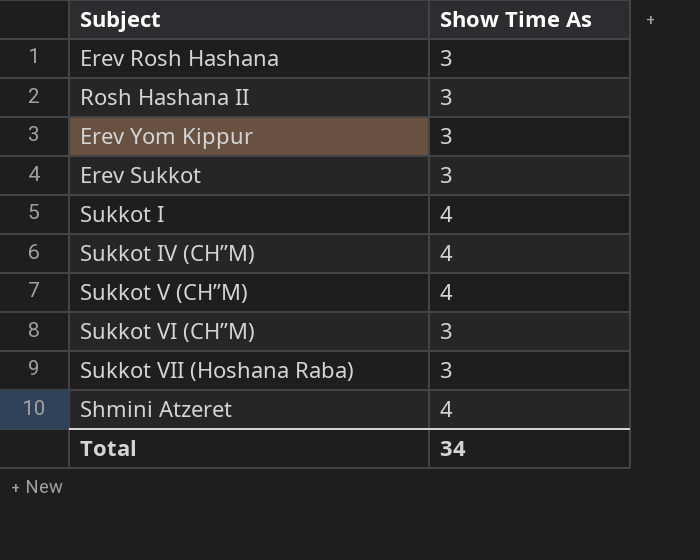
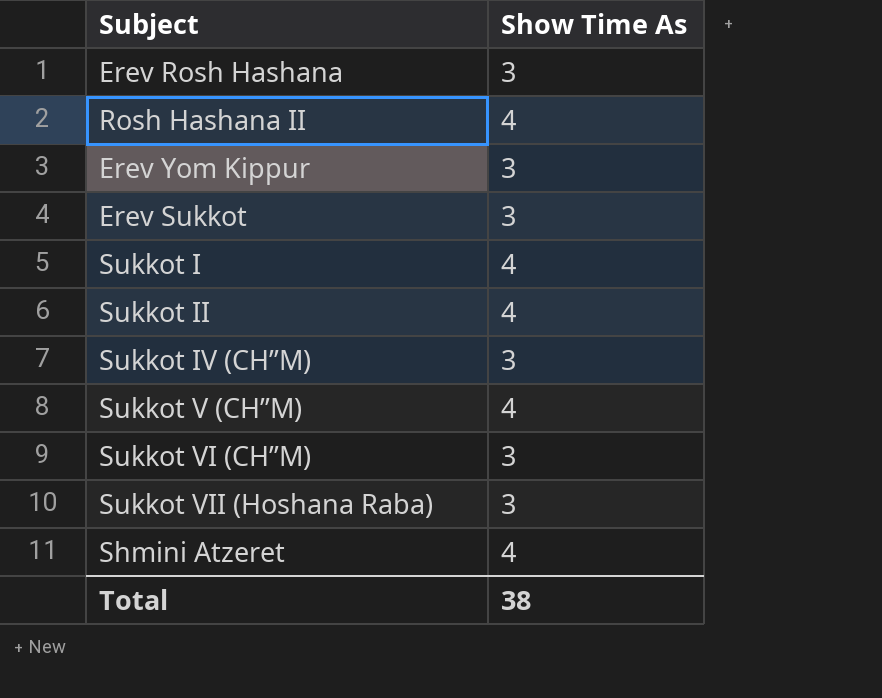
Rosh Hashana II | Show Time As: 3 -> 4
row Sukkot II: none -> 4
Sukkot IV (CH’’M) | Show Time As: 4 -> 3
Total | Show Time As: 34 -> 38

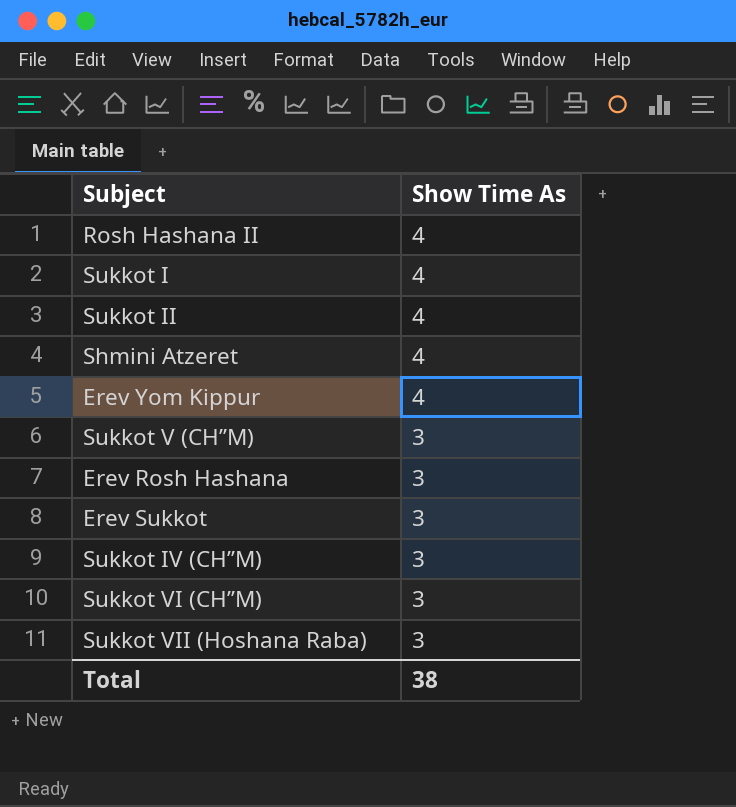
row order: none -> Show Time As descending
Erev Yom Kippur | Show Time As: 3 -> 4
Sukkot V (CH’’M) | Show Time As: 4 -> 3

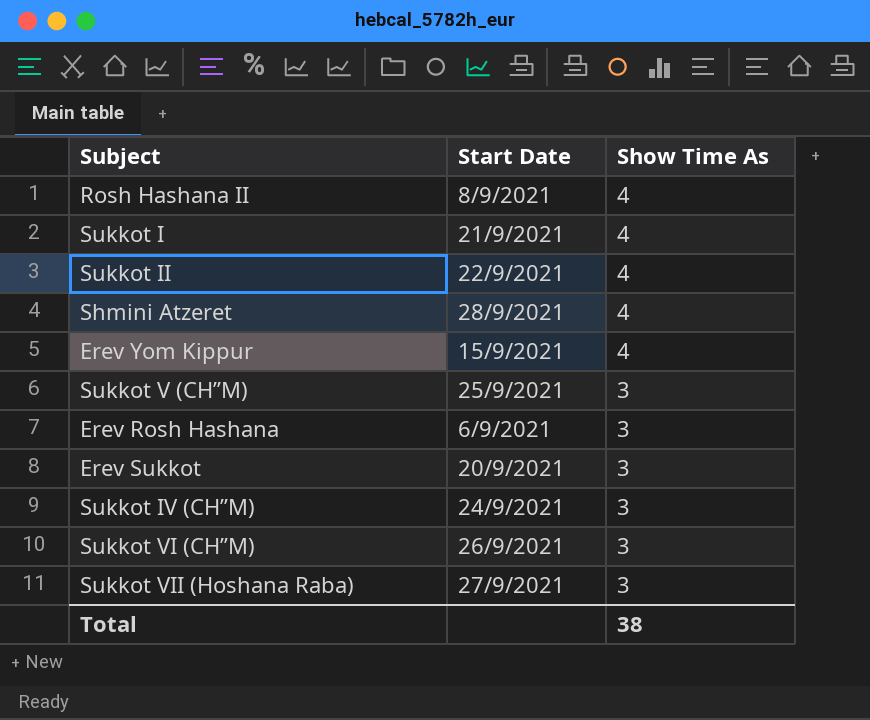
column Start Date | position: none -> 2

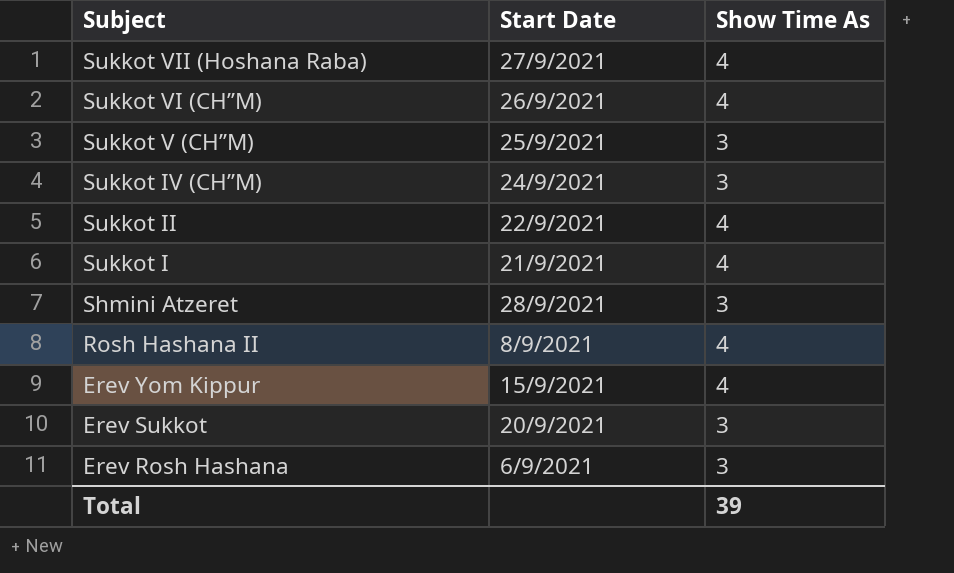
row order: Show Time As descending -> Subject descending
Sukkot VII (Hoshana Raba) | Show Time As: 3 -> 4
Sukkot VI (CH’’M) | Show Time As: 3 -> 4
Shmini Atzeret | Show Time As: 4 -> 3
Total | Show Time As: 38 -> 39

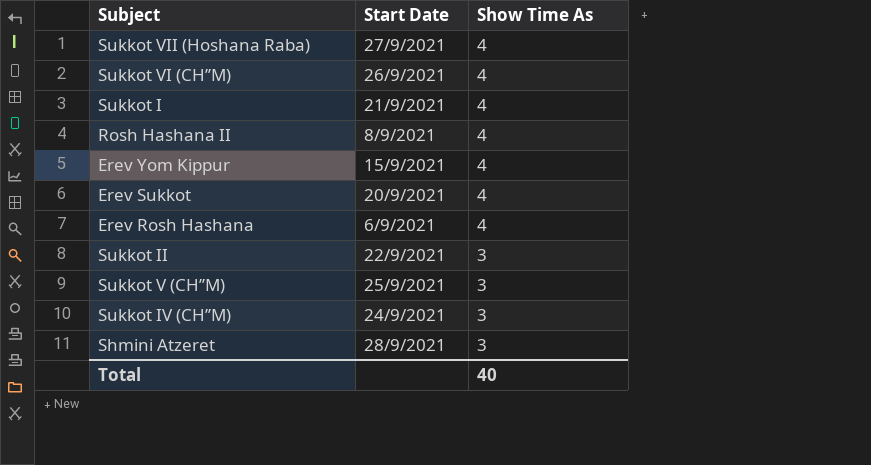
row order: Subject descending -> Show Time As descending
Erev Sukkot | Show Time As: 3 -> 4
Erev Rosh Hashana | Show Time As: 3 -> 4
Sukkot II | Show Time As: 4 -> 3
Total | Show Time As: 39 -> 40

